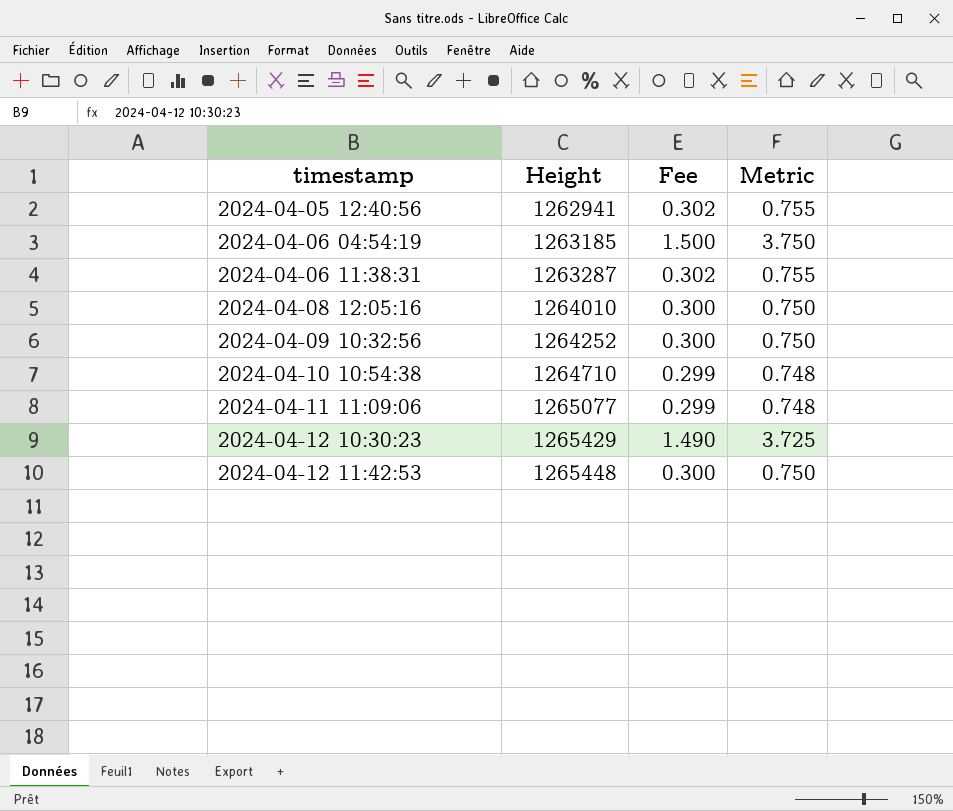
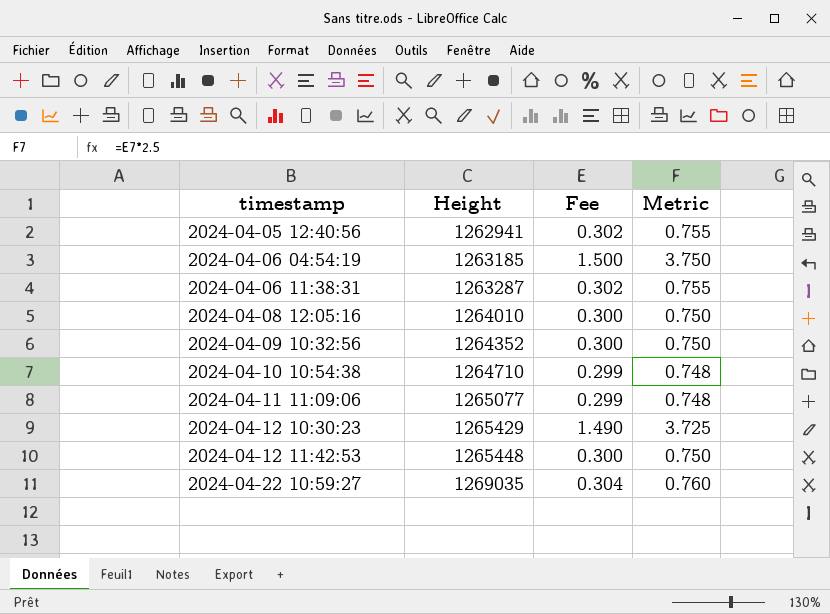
2024-04-09 10:32:56 | Height: 1264252 -> 1264352
row 2024-04-22 10:59:27: none -> 1269035 | 0.304 | 0.760

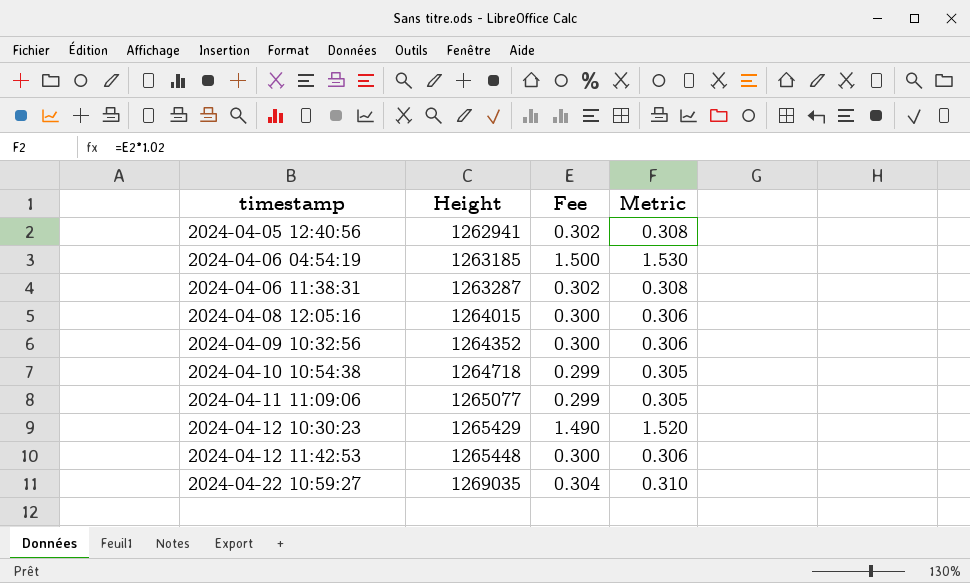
column Metric | formula: [Fee] * 2.5 -> [Fee] * 1.02
2024-04-08 12:05:16 | Height: 1264010 -> 1264015
2024-04-10 10:54:38 | Height: 1264710 -> 1264718

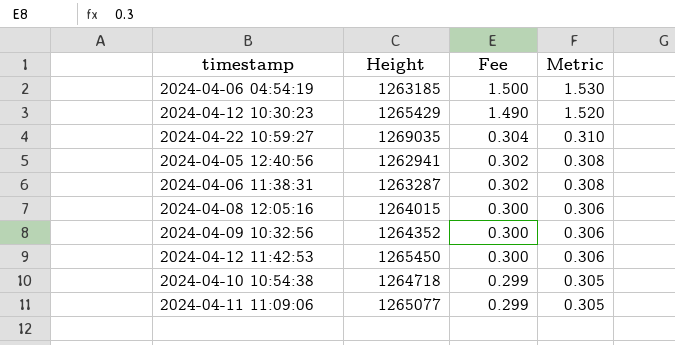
row order: timestamp ascending -> Fee descending
2024-04-12 11:42:53 | Height: 1265448 -> 1265450

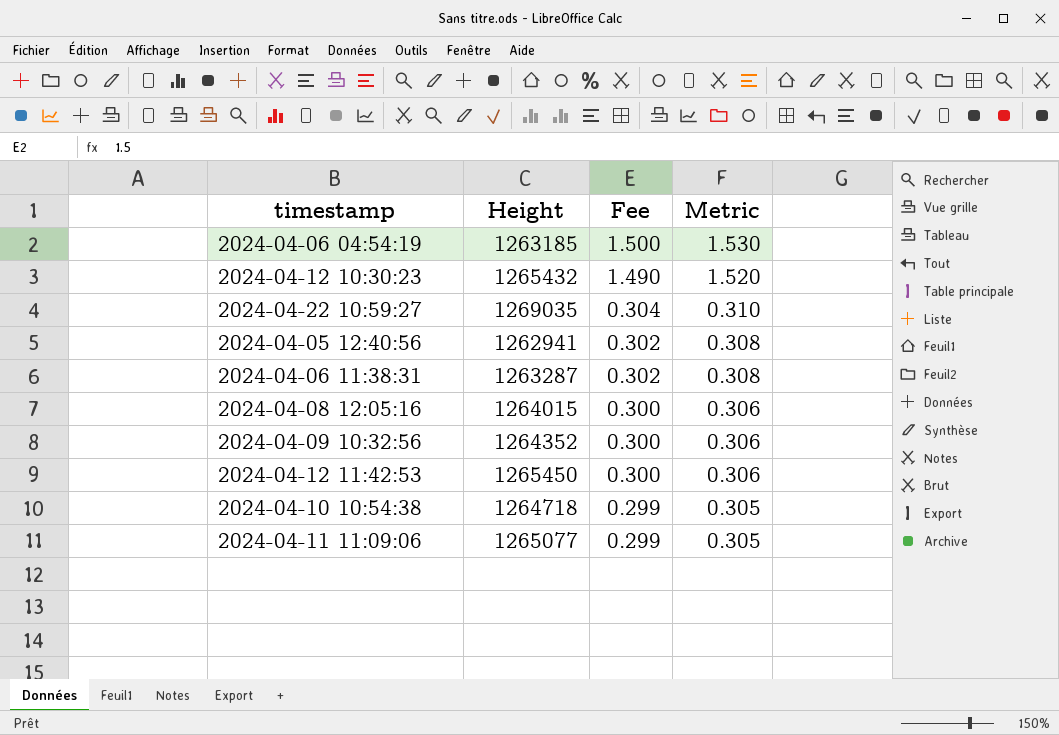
2024-04-12 10:30:23 | Height: 1265429 -> 1265432

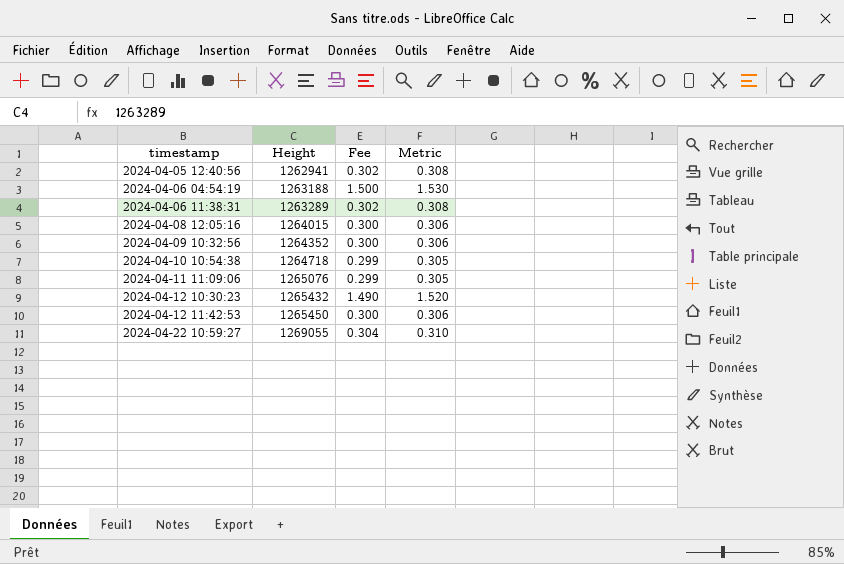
row order: Fee descending -> timestamp ascending
2024-04-06 04:54:19 | Height: 1263185 -> 1263188
2024-04-06 11:38:31 | Height: 1263287 -> 1263289
2024-04-11 11:09:06 | Height: 1265077 -> 1265076
2024-04-22 10:59:27 | Height: 1269035 -> 1269055

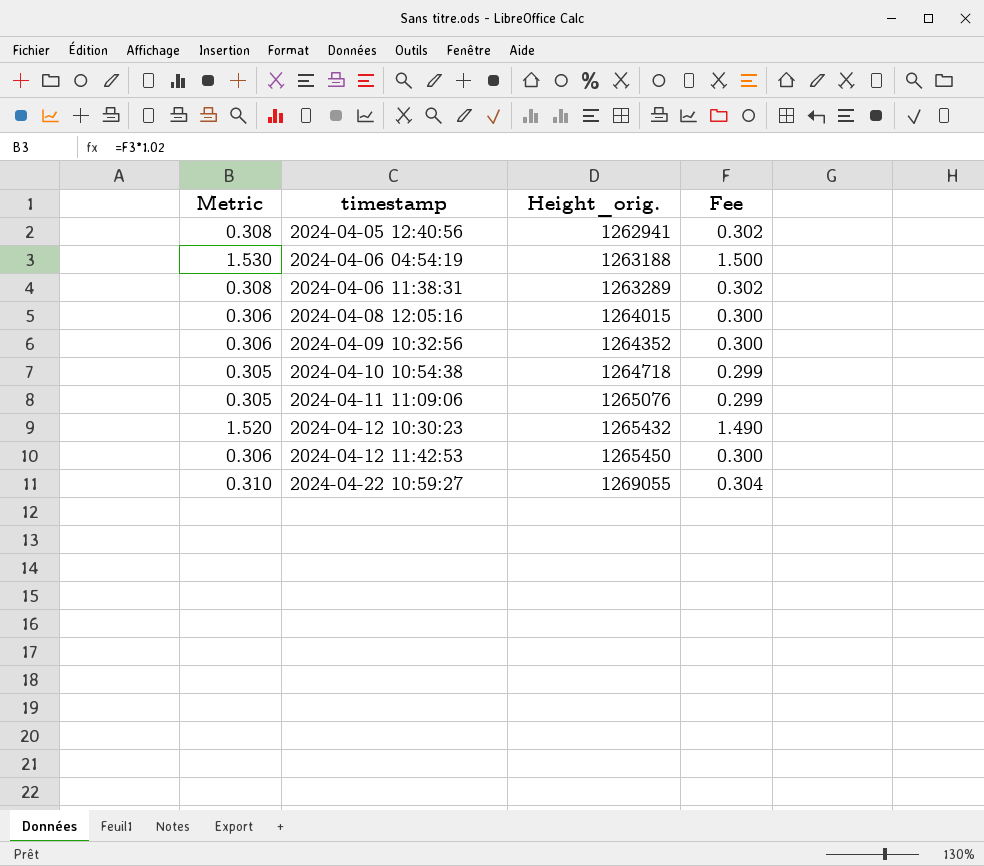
column Metric | position: 4 -> 1
column name: Height -> Height_orig.

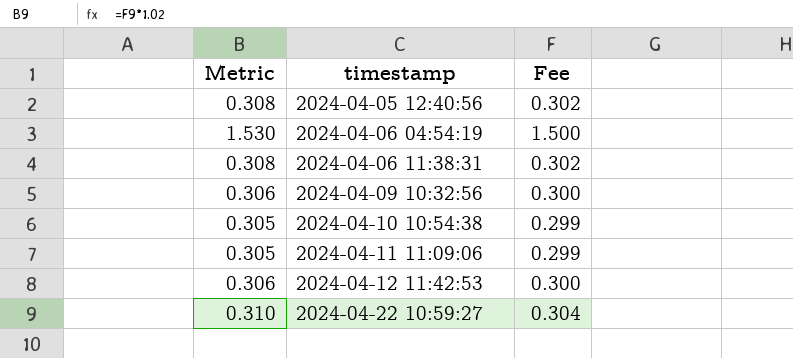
column Height_orig. | position: 3 -> none
row 2024-04-08 12:05:16: 0.306 | 1264015 | 0.300 -> none
row 2024-04-12 10:30:23: 1.520 | 1265432 | 1.490 -> none

